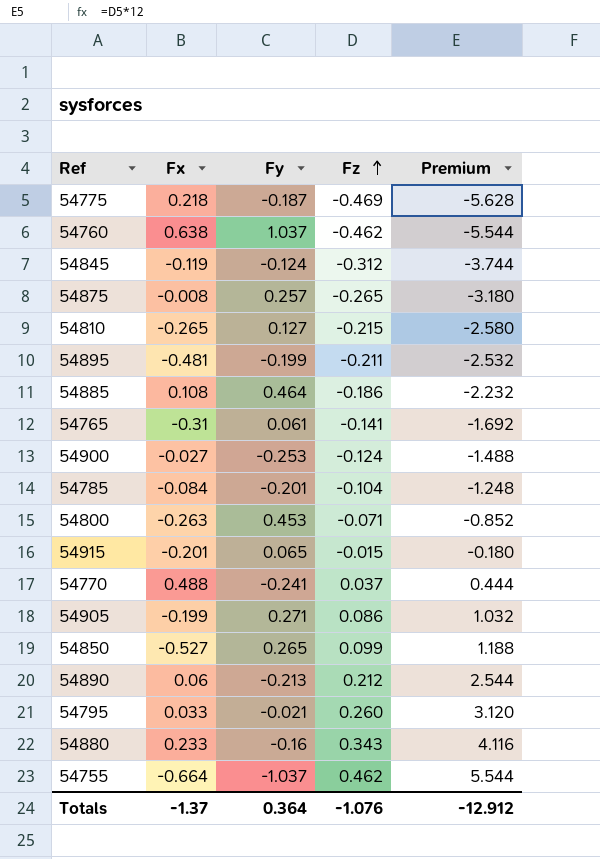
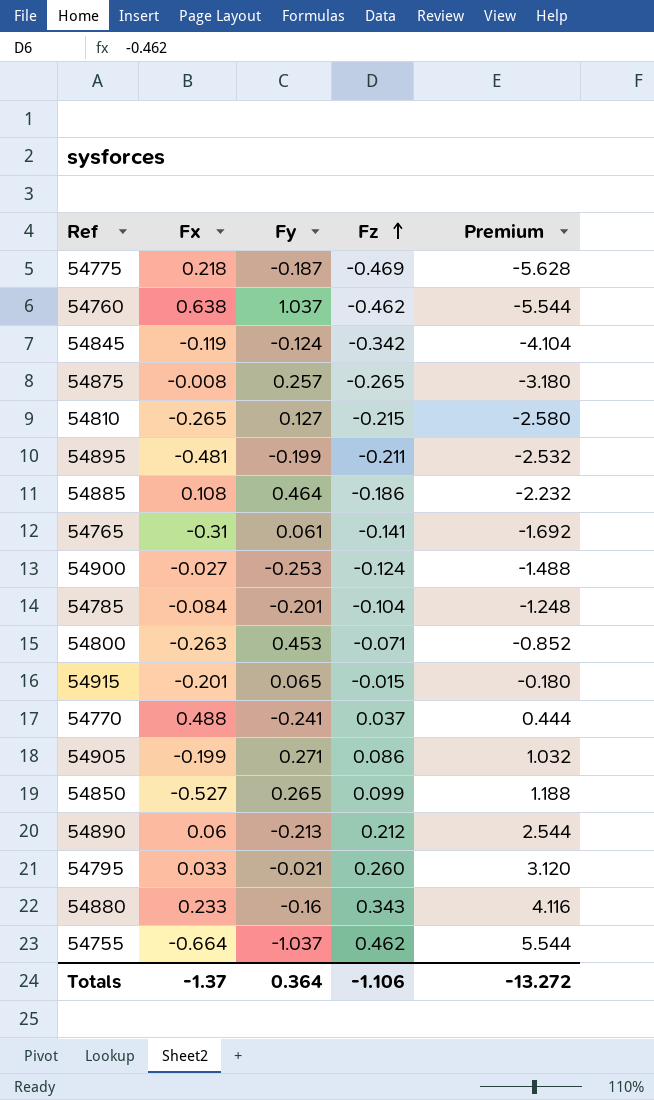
54845 | Fz: -0.312 -> -0.342
54845 | Premium: -3.744 -> -4.104
Totals | Fz: -1.076 -> -1.106
Totals | Premium: -12.912 -> -13.272

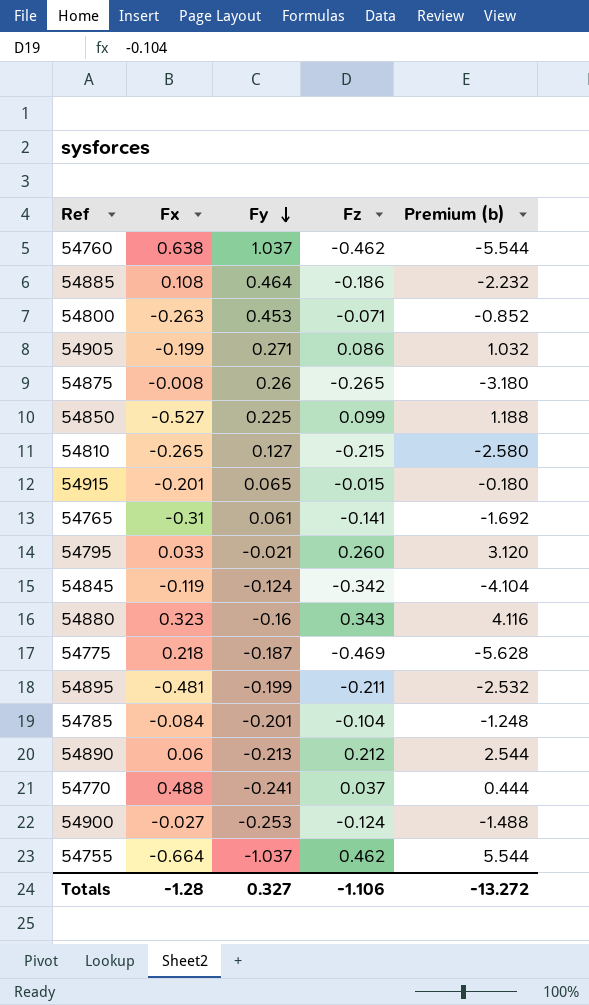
row order: Fz ascending -> Fy descending
column name: Premium -> Premium (b)
54875 | Fy: 0.257 -> 0.26
54850 | Fy: 0.265 -> 0.225
54880 | Fx: 0.233 -> 0.323
Totals | Fx: -1.37 -> -1.28
Totals | Fy: 0.364 -> 0.327

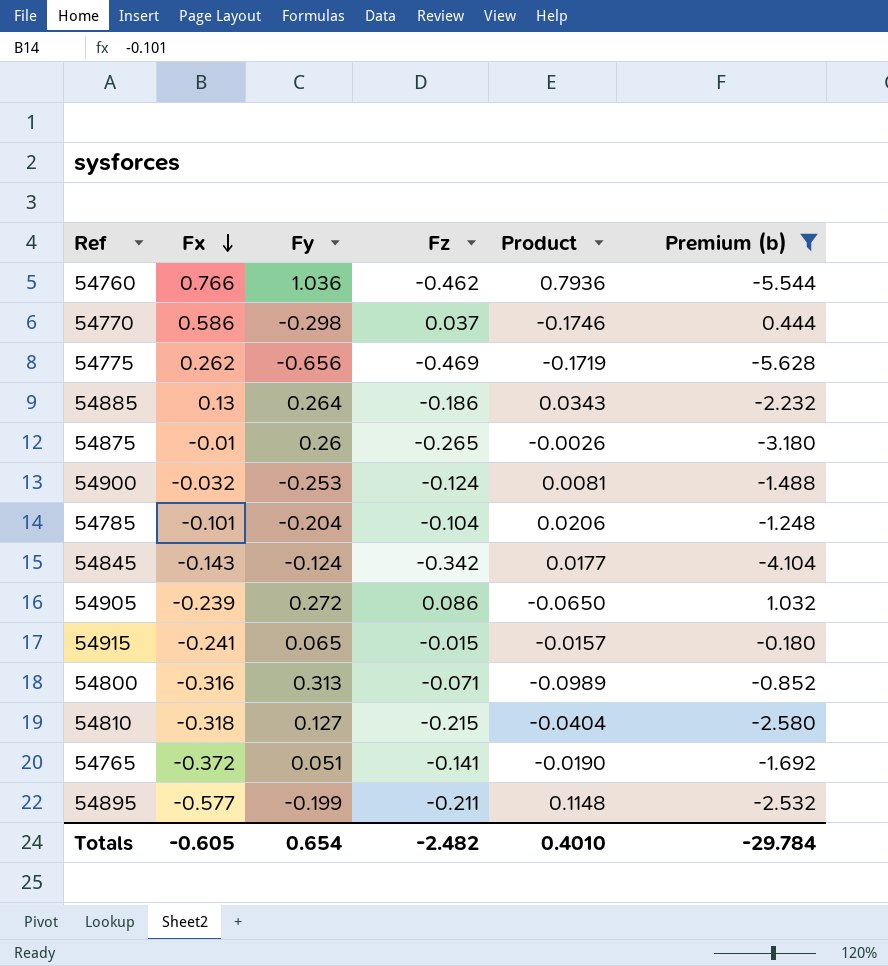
filter: none -> Premium (b) <= 1.032
row order: Fy descending -> Fx descending
column Product | formula: none -> [Fx] * [Fy]
54760 | Fx: 0.638 -> 0.766
54760 | Fy: 1.037 -> 1.036
54770 | Fx: 0.488 -> 0.586
54770 | Fy: -0.241 -> -0.298
54775 | Fx: 0.218 -> 0.262
54775 | Fy: -0.187 -> -0.656
54885 | Fx: 0.108 -> 0.13
54885 | Fy: 0.464 -> 0.264
54875 | Fx: -0.008 -> -0.01
54900 | Fx: -0.027 -> -0.032
54785 | Fx: -0.084 -> -0.101
54785 | Fy: -0.201 -> -0.204
54845 | Fx: -0.119 -> -0.143
54905 | Fx: -0.199 -> -0.239
54905 | Fy: 0.271 -> 0.272
54915 | Fx: -0.201 -> -0.241
54800 | Fx: -0.263 -> -0.316
54800 | Fy: 0.453 -> 0.313
54810 | Fx: -0.265 -> -0.318
54765 | Fx: -0.31 -> -0.372
54765 | Fy: 0.061 -> 0.051
54895 | Fx: -0.481 -> -0.577
Totals | Fx: -1.28 -> -0.605
Totals | Fy: 0.327 -> 0.654
Totals | Fz: -1.106 -> -2.482
Totals | Premium (b): -13.272 -> -29.784

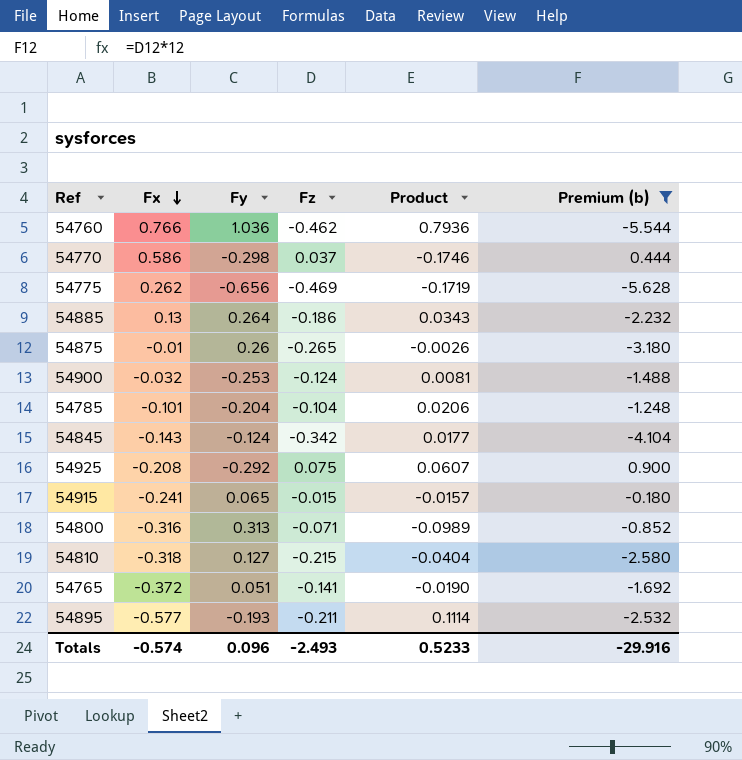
row 54905: -0.239 | 0.272 | 0.086 | -0.0650 | 1.032 -> none
row 54925: none -> -0.208 | -0.292 | 0.075 | 0.0607 | 0.900
54895 | Fy: -0.199 -> -0.193
54895 | Product: 0.1148 -> 0.1114
Totals | Fx: -0.605 -> -0.574
Totals | Fy: 0.654 -> 0.096
Totals | Fz: -2.482 -> -2.493
Totals | Product: 0.4010 -> 0.5233
Totals | Premium (b): -29.784 -> -29.916

